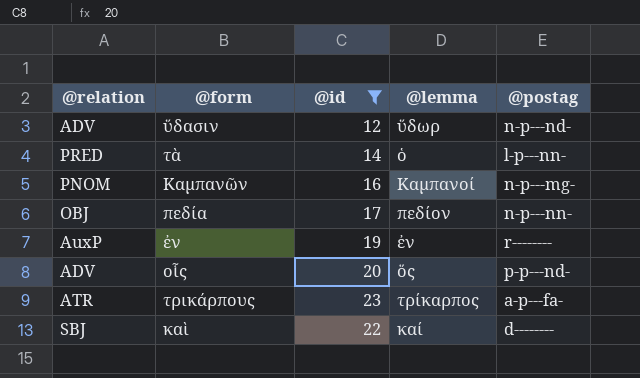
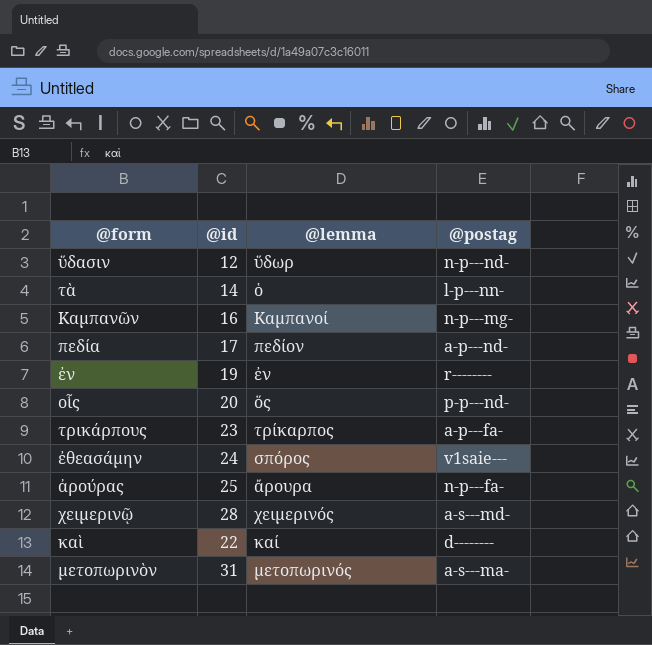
filter: @id <= 23 -> none
column @relation | position: 1 -> none
πεδία | @postag: n-p---nn- -> a-p---nd-

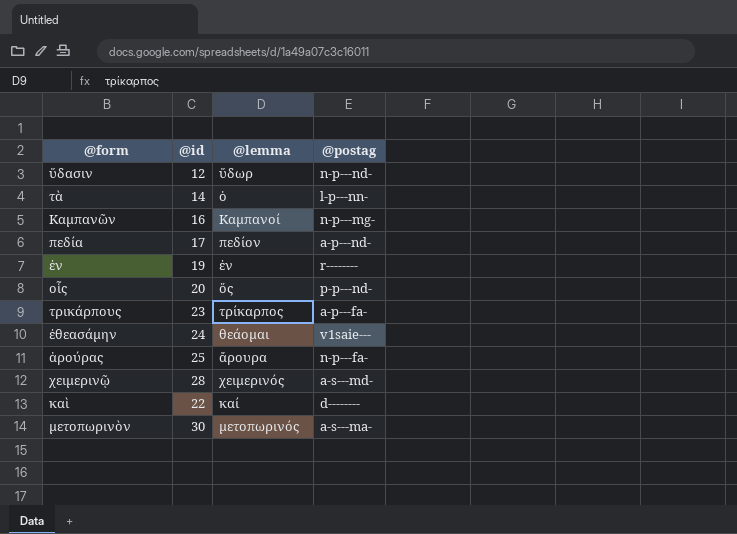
ἐθεασάμην | @lemma: σπόρος -> θεάομαι
μετοπωρινὸν | @id: 31 -> 30

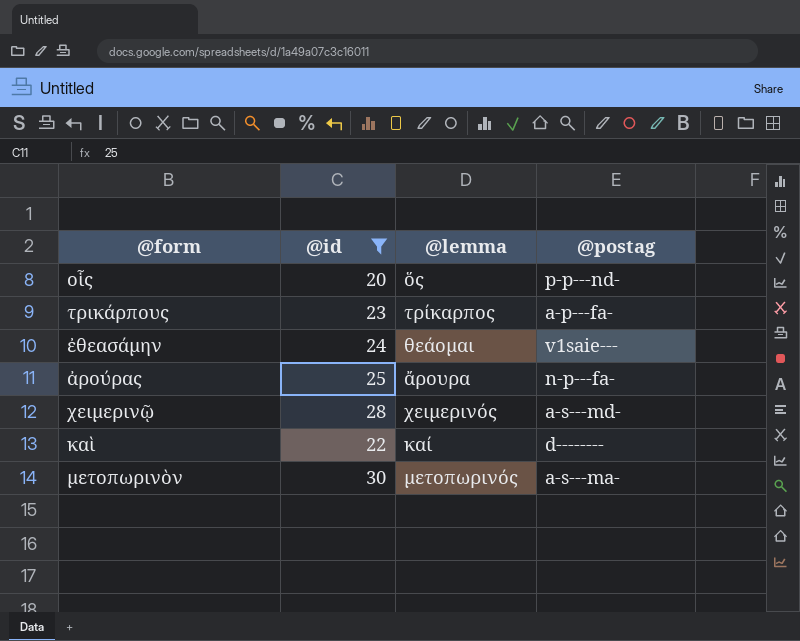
filter: none -> @id >= 20

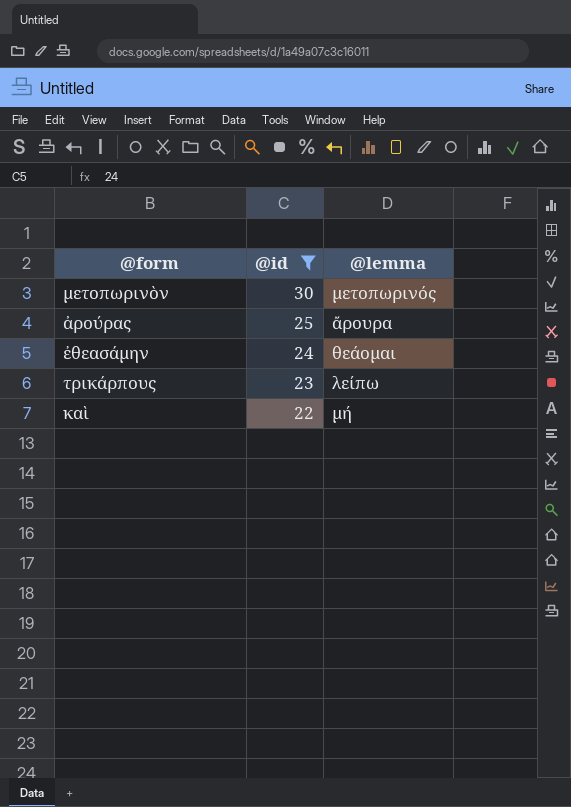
row order: none -> @id descending
column @postag | position: 4 -> none
row οἷς: 20 | ὅς | p-p---nd- -> none
row χειμερινῷ: 28 | χειμερινός | a-s---md- -> none
τρικάρπους | @lemma: τρίκαρπος -> λείπω
καὶ | @lemma: καί -> μή

